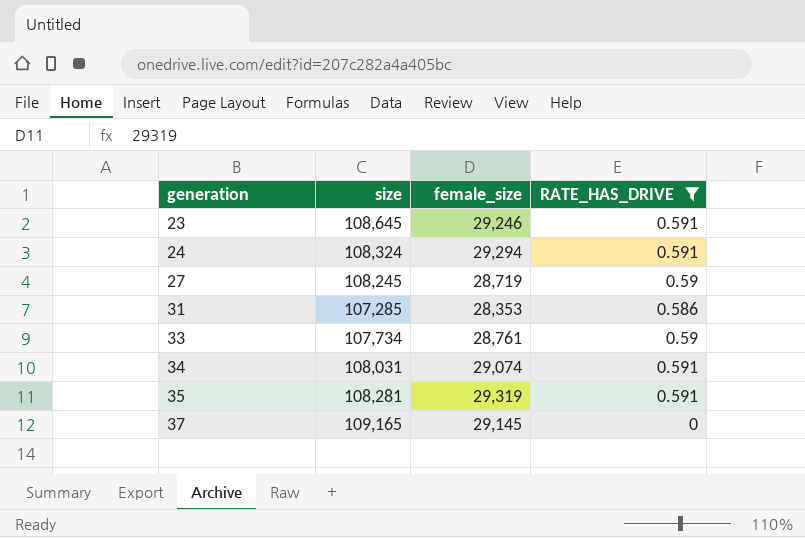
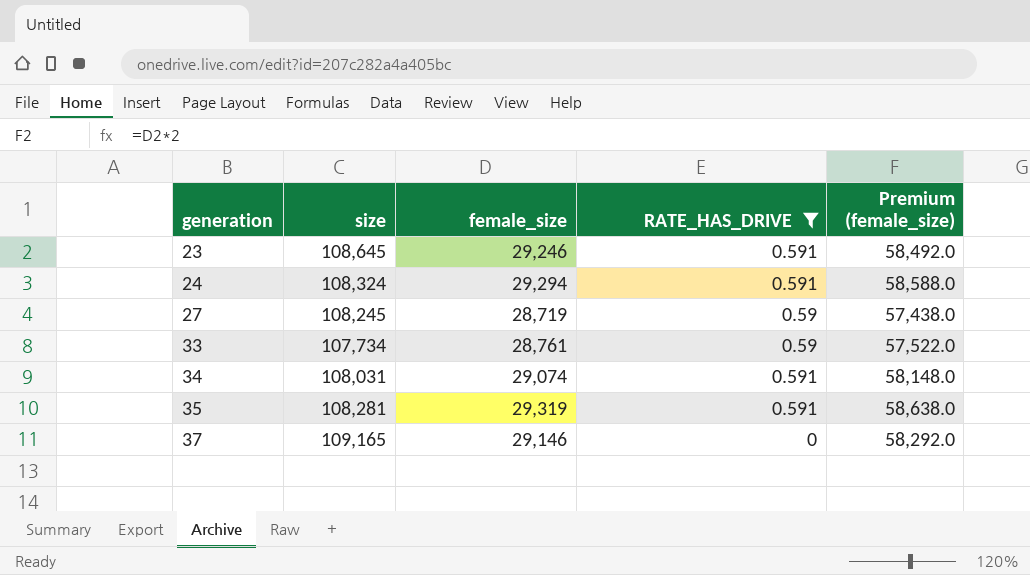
column Premium (female_size) | formula: none -> [female_size] * 2
row 31: 107,285 | 28,353 | 0.586 -> none
37 | female_size: 29,145 -> 29,146

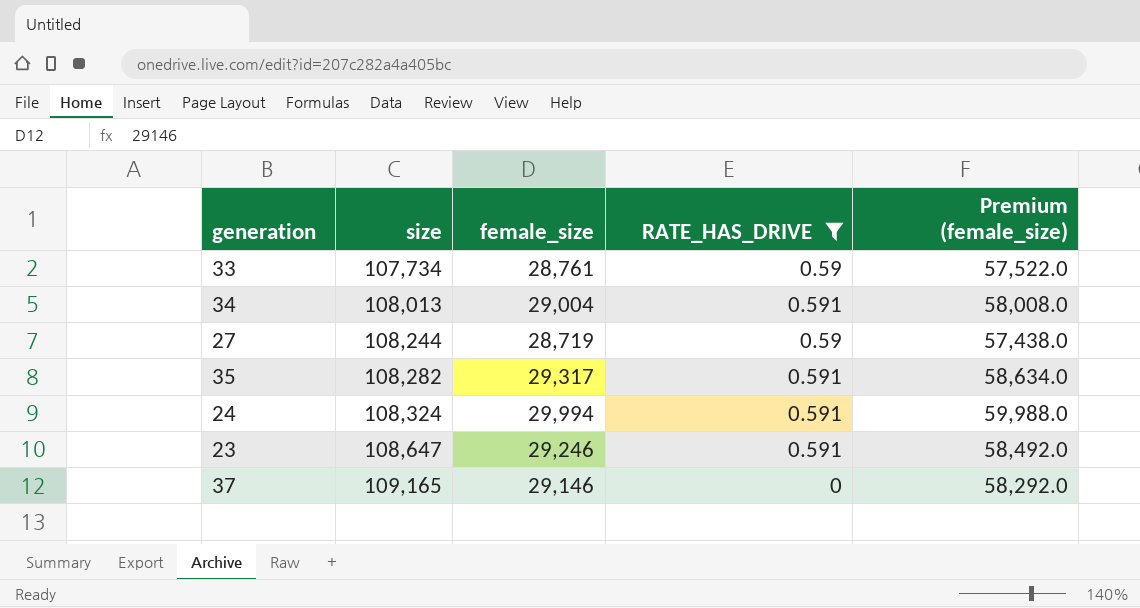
row order: generation ascending -> size ascending
34 | size: 108,031 -> 108,013
34 | female_size: 29,074 -> 29,004
34 | Premium (female_size): 58,148.0 -> 58,008.0
27 | size: 108,245 -> 108,244
35 | size: 108,281 -> 108,282
35 | female_size: 29,319 -> 29,317
35 | Premium (female_size): 58,638.0 -> 58,634.0
24 | female_size: 29,294 -> 29,994
24 | Premium (female_size): 58,588.0 -> 59,988.0
23 | size: 108,645 -> 108,647

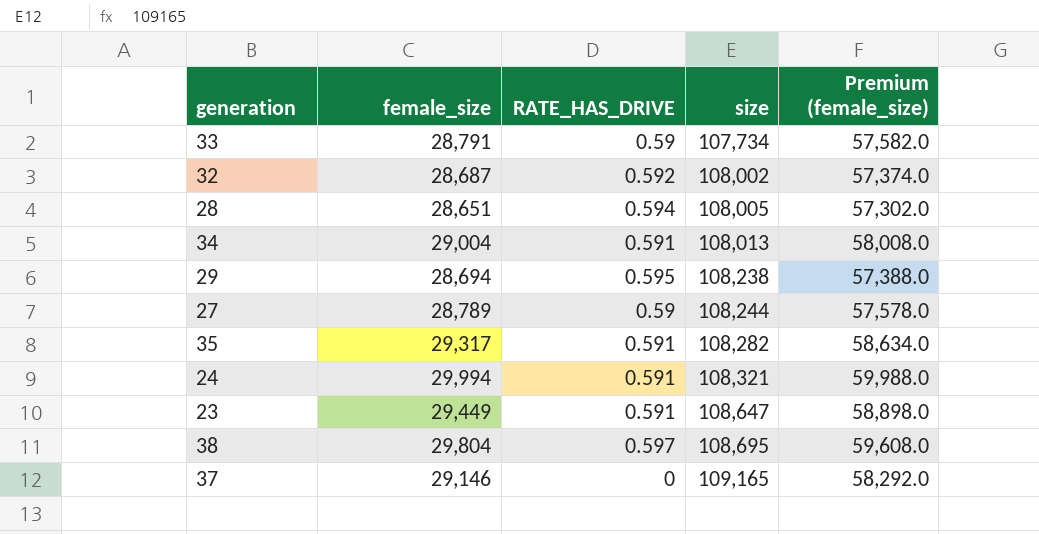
filter: RATE_HAS_DRIVE <= 0.591 -> none
column size | position: 2 -> 4
33 | female_size: 28,761 -> 28,791
33 | Premium (female_size): 57,522.0 -> 57,582.0
27 | female_size: 28,719 -> 28,789
27 | Premium (female_size): 57,438.0 -> 57,578.0
24 | size: 108,324 -> 108,321
23 | female_size: 29,246 -> 29,449
23 | Premium (female_size): 58,492.0 -> 58,898.0

